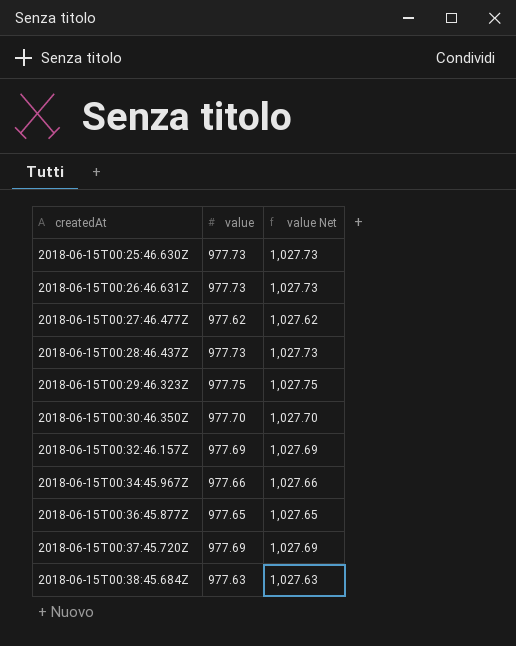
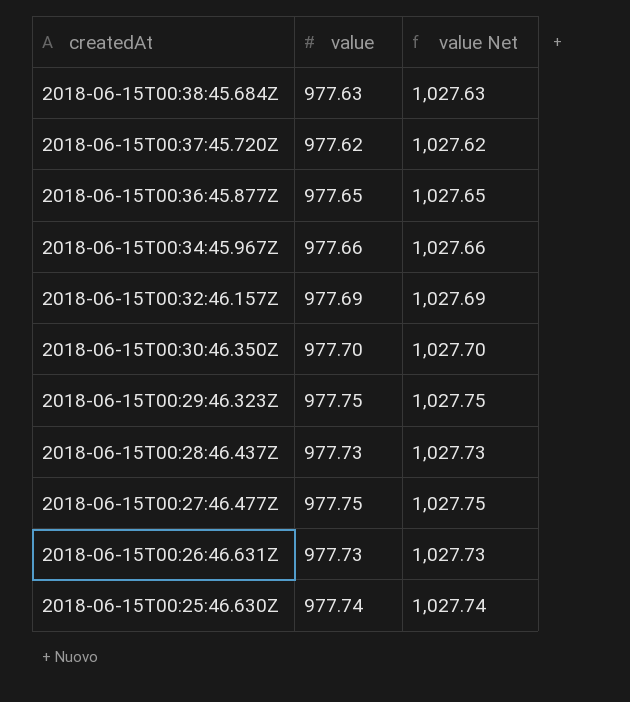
row order: createdAt ascending -> createdAt descending
2018-06-15T00:37:45.720Z | value: 977.69 -> 977.62
2018-06-15T00:37:45.720Z | value Net: 1,027.69 -> 1,027.62
2018-06-15T00:27:46.477Z | value: 977.62 -> 977.75
2018-06-15T00:27:46.477Z | value Net: 1,027.62 -> 1,027.75
2018-06-15T00:25:46.630Z | value: 977.73 -> 977.74
2018-06-15T00:25:46.630Z | value Net: 1,027.73 -> 1,027.74

